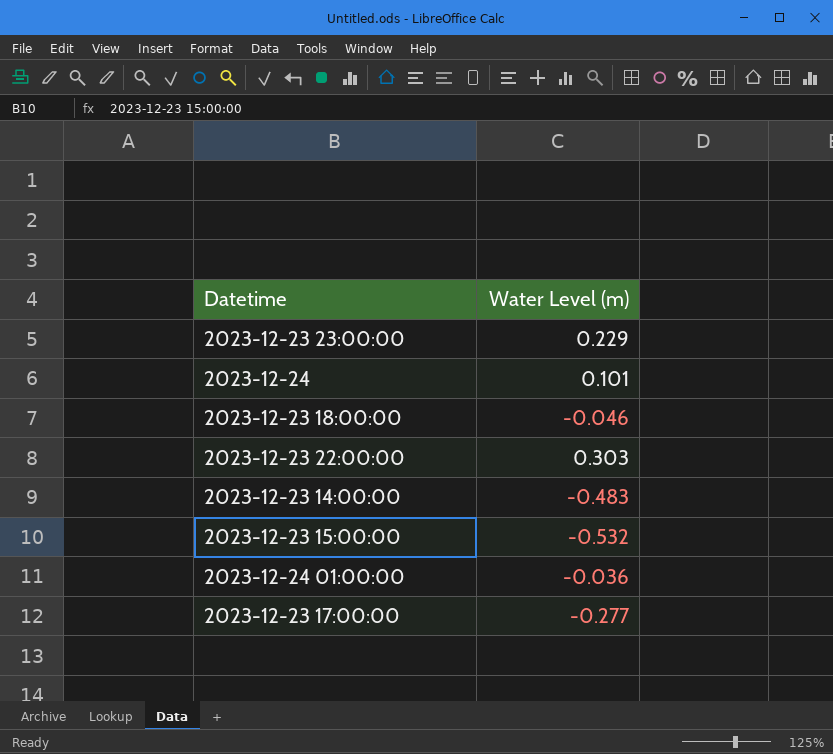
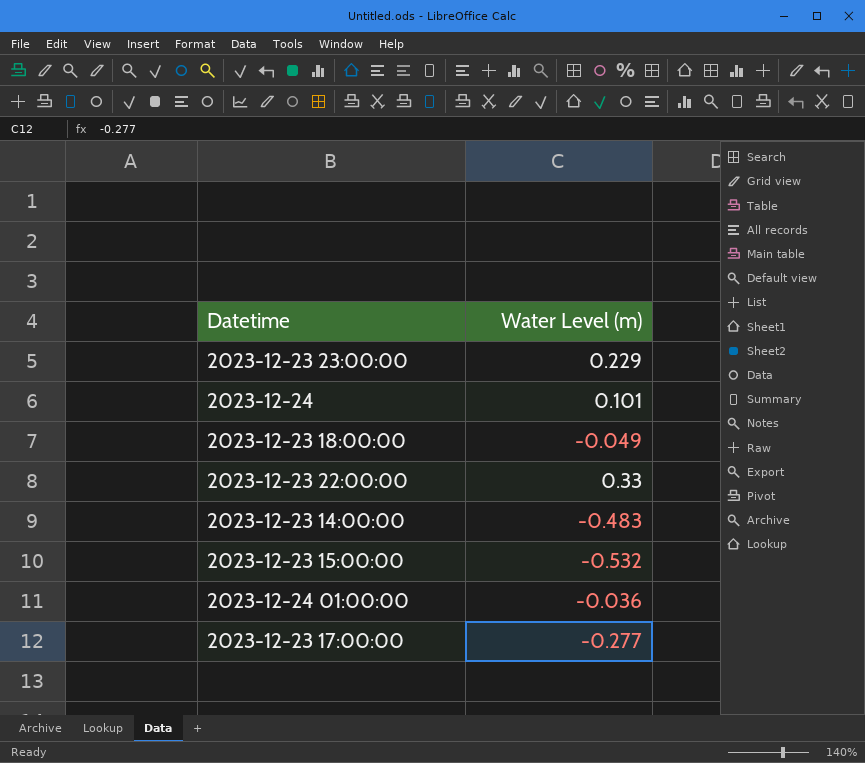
2023-12-23 18:00:00 | Water Level (m): -0.046 -> -0.049
2023-12-23 22:00:00 | Water Level (m): 0.303 -> 0.33

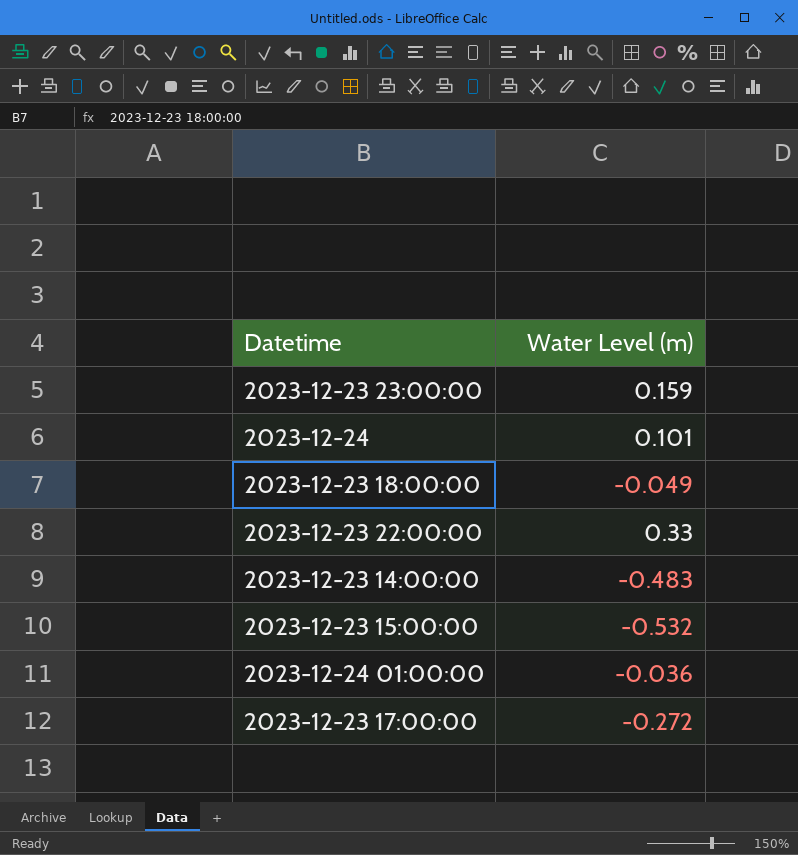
2023-12-23 23:00:00 | Water Level (m): 0.229 -> 0.159
2023-12-23 17:00:00 | Water Level (m): -0.277 -> -0.272

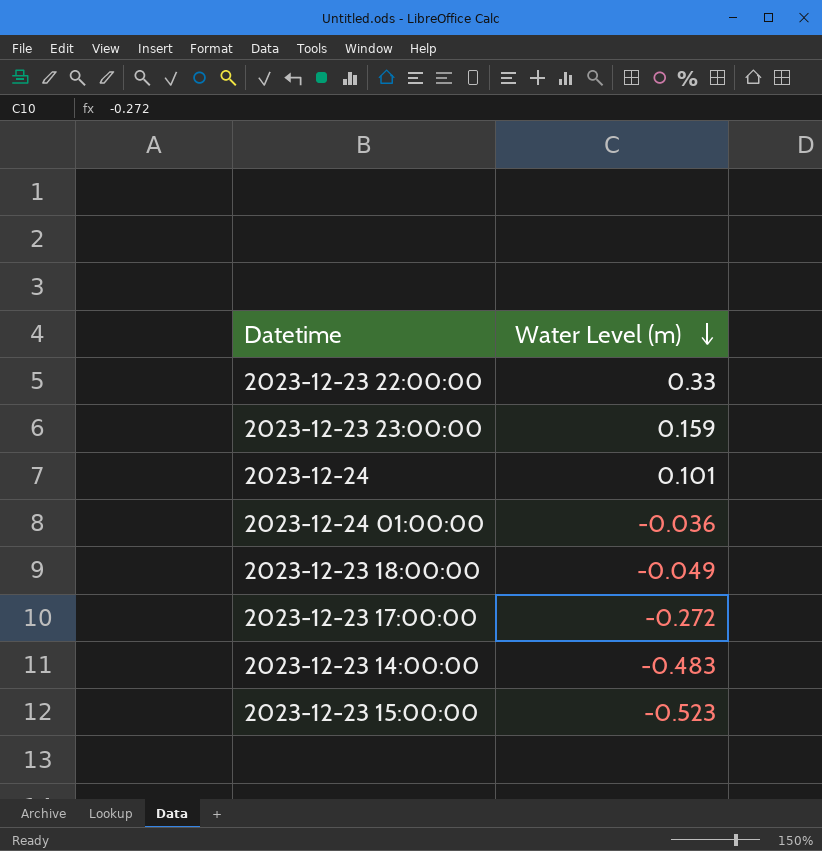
row order: none -> Water Level (m) descending
2023-12-23 15:00:00 | Water Level (m): -0.532 -> -0.523

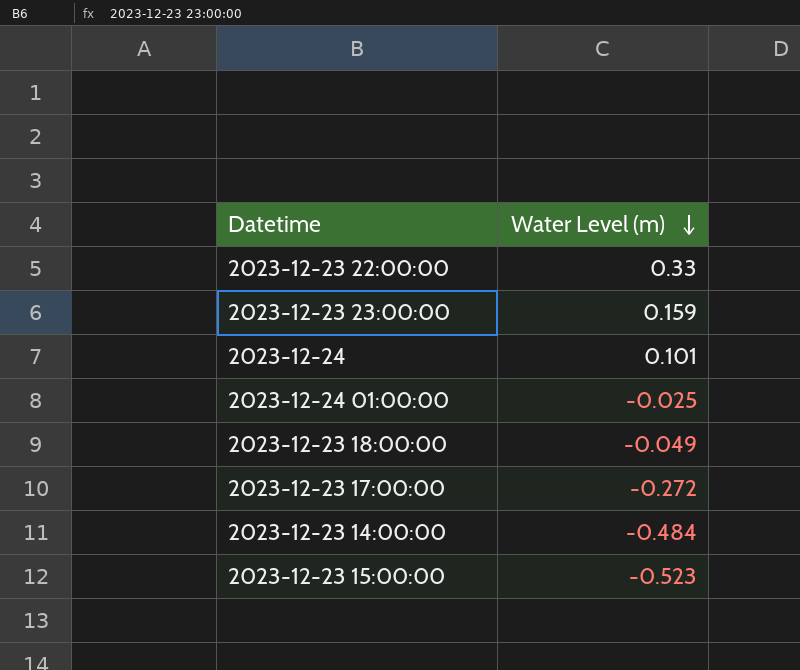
2023-12-24 01:00:00 | Water Level (m): -0.036 -> -0.025
2023-12-23 14:00:00 | Water Level (m): -0.483 -> -0.484

